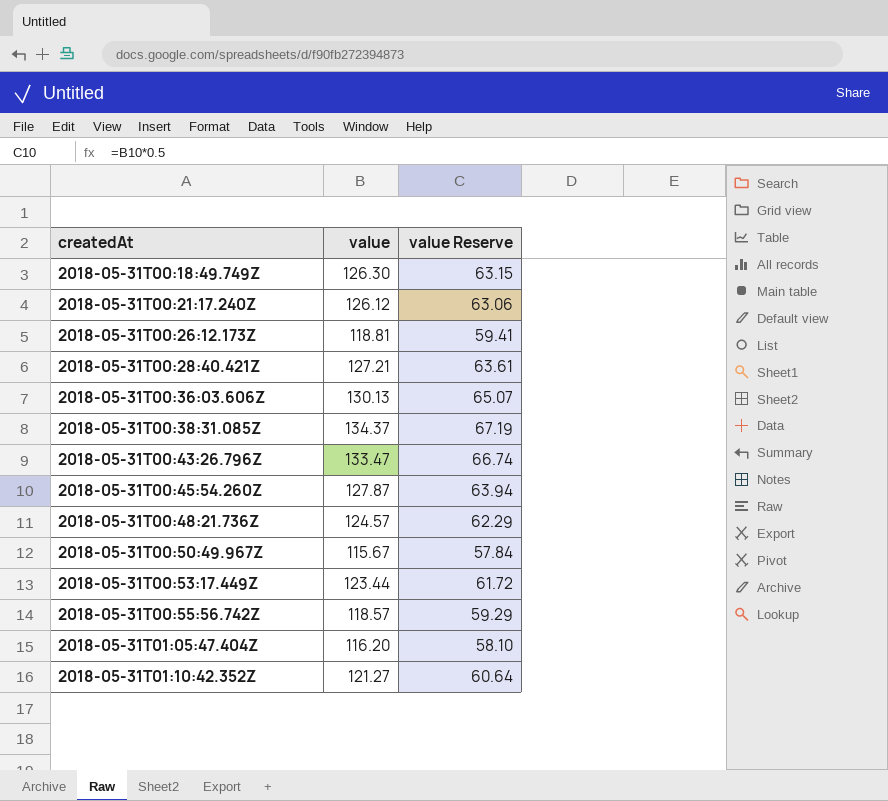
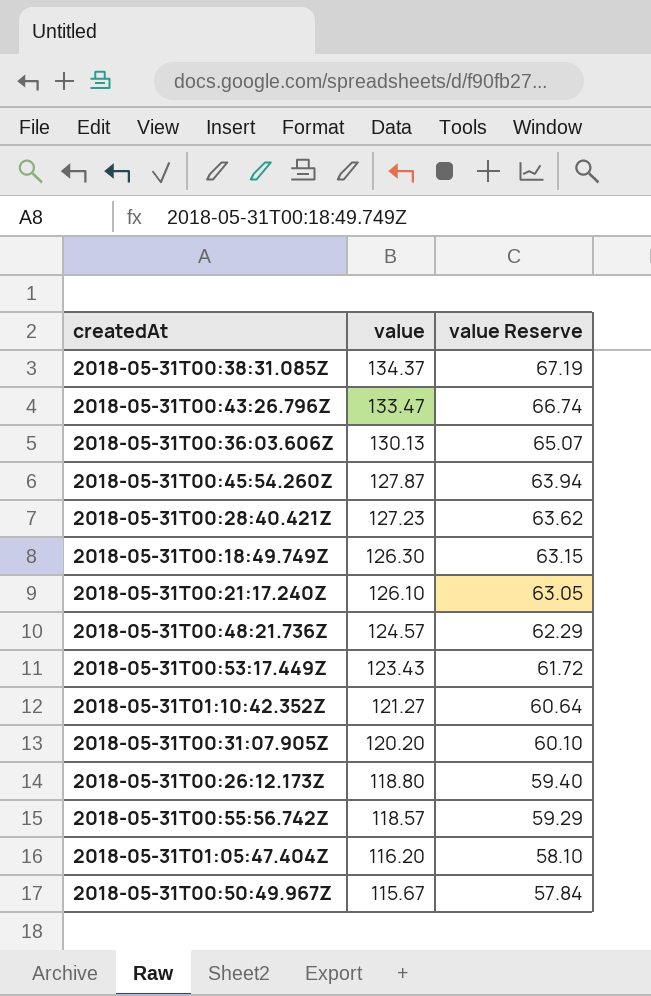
row order: createdAt ascending -> value descending
2018-05-31T00:28:40.421Z | value: 127.21 -> 127.23
2018-05-31T00:28:40.421Z | value Reserve: 63.61 -> 63.62
2018-05-31T00:21:17.240Z | value: 126.12 -> 126.10
2018-05-31T00:21:17.240Z | value Reserve: 63.06 -> 63.05
2018-05-31T00:53:17.449Z | value: 123.44 -> 123.43
row 2018-05-31T00:31:07.905Z: none -> 120.20 | 60.10
2018-05-31T00:26:12.173Z | value: 118.81 -> 118.80
2018-05-31T00:26:12.173Z | value Reserve: 59.41 -> 59.40

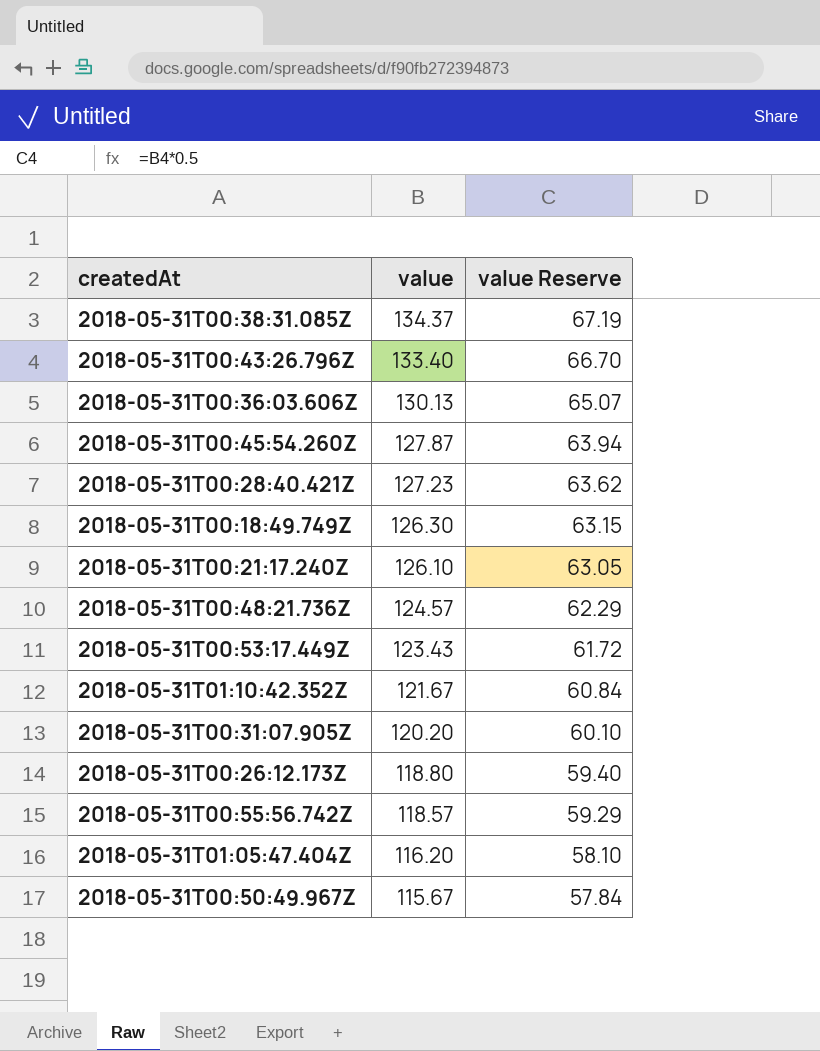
2018-05-31T00:43:26.796Z | value: 133.47 -> 133.40
2018-05-31T00:43:26.796Z | value Reserve: 66.74 -> 66.70
2018-05-31T01:10:42.352Z | value: 121.27 -> 121.67
2018-05-31T01:10:42.352Z | value Reserve: 60.64 -> 60.84

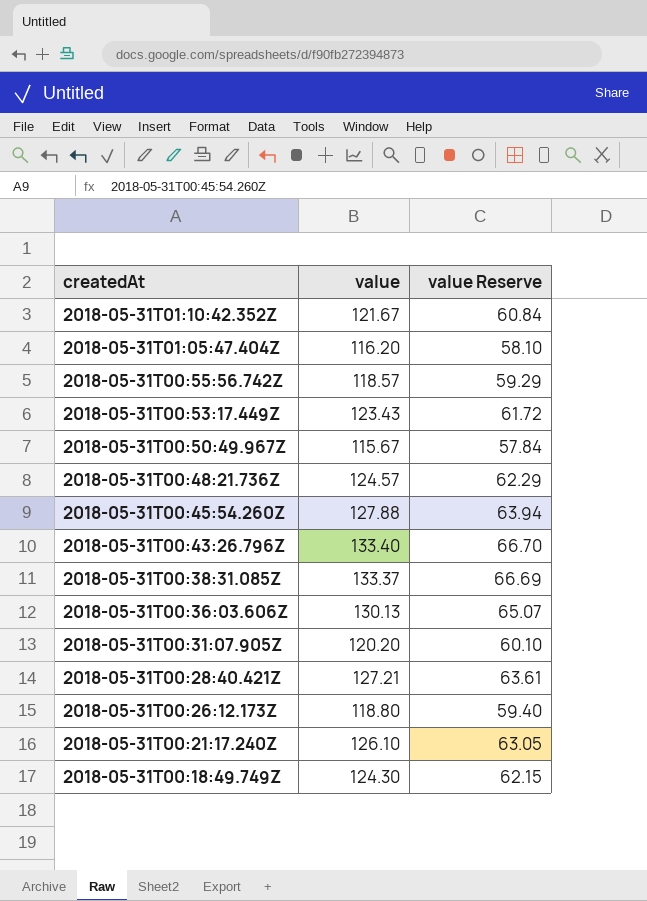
row order: value descending -> createdAt descending
2018-05-31T00:45:54.260Z | value: 127.87 -> 127.88
2018-05-31T00:38:31.085Z | value: 134.37 -> 133.37
2018-05-31T00:38:31.085Z | value Reserve: 67.19 -> 66.69
2018-05-31T00:28:40.421Z | value: 127.23 -> 127.21
2018-05-31T00:28:40.421Z | value Reserve: 63.62 -> 63.61
2018-05-31T00:18:49.749Z | value: 126.30 -> 124.30
2018-05-31T00:18:49.749Z | value Reserve: 63.15 -> 62.15

